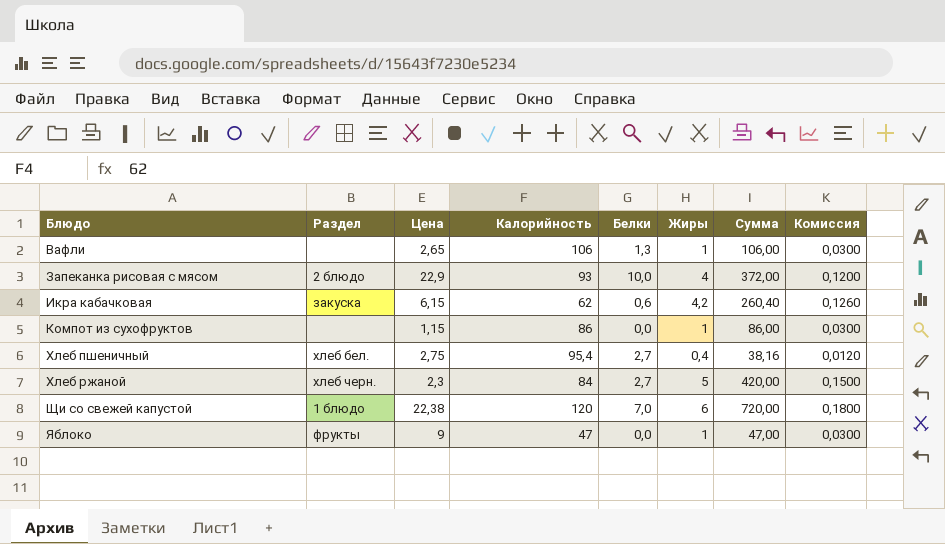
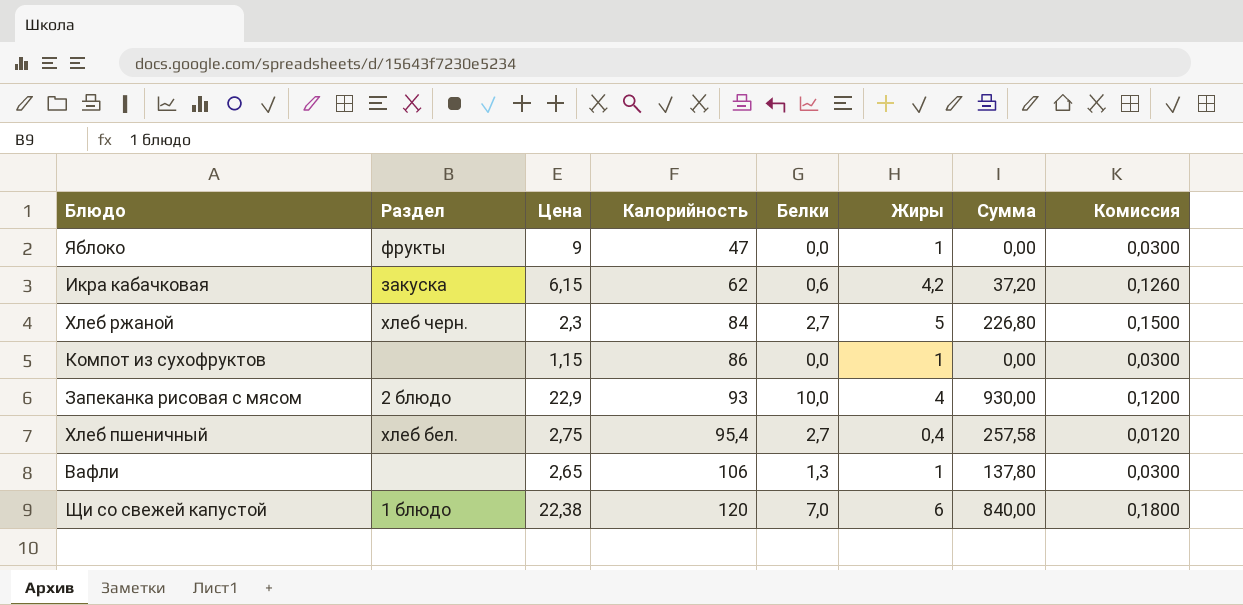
row order: Блюдо ascending -> Калорийность ascending
column Сумма | formula: [Калорийность] * [Жиры] -> [Калорийность] * [Белки]

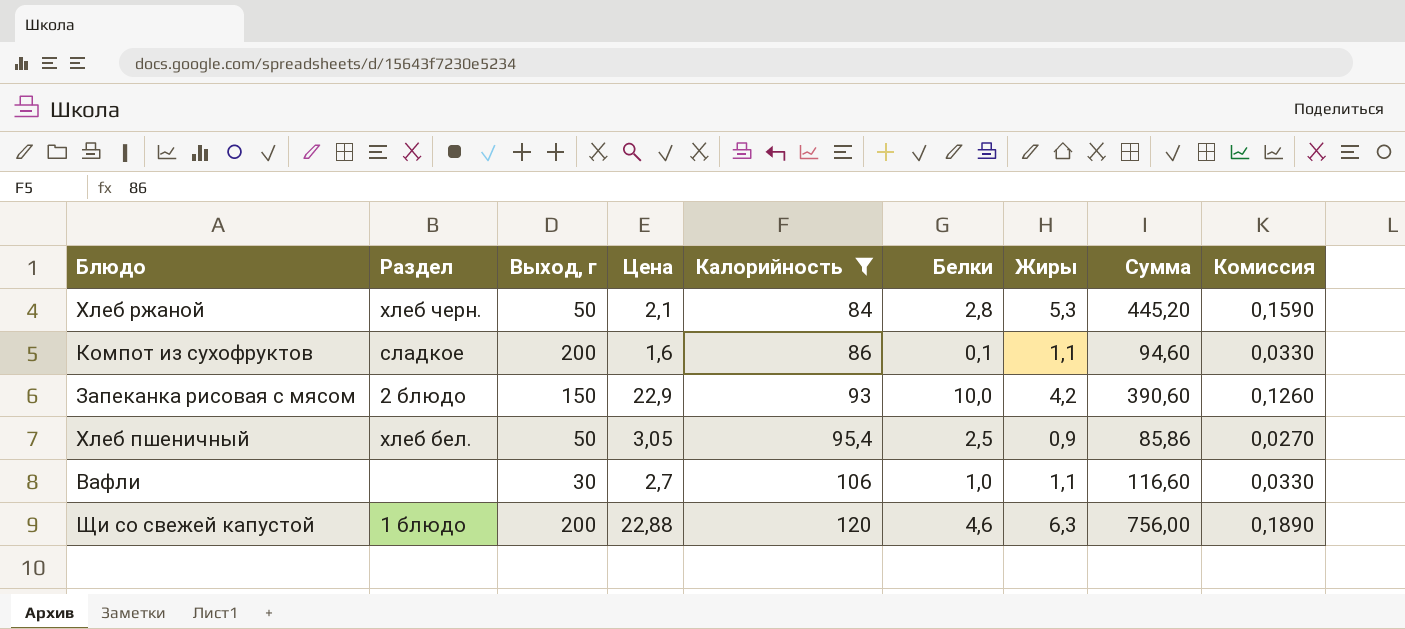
filter: none -> Калорийность >= 84
column Выход, г | position: none -> 3
column Сумма | formula: [Калорийность] * [Белки] -> [Калорийность] * [Жиры]
Хлеб ржаной | Цена: 2,3 -> 2,1
Хлеб ржаной | Белки: 2,7 -> 2,8
Хлеб ржаной | Жиры: 5 -> 5,3
Хлеб ржаной | Комиссия: 0,1500 -> 0,1590
Компот из сухофруктов | Раздел: none -> сладкое
Компот из сухофруктов | Цена: 1,15 -> 1,6
Компот из сухофруктов | Белки: 0,0 -> 0,1
Компот из сухофруктов | Жиры: 1 -> 1,1
Компот из сухофруктов | Комиссия: 0,0300 -> 0,0330
Запеканка рисовая с мясом | Жиры: 4 -> 4,2
Запеканка рисовая с мясом | Комиссия: 0,1200 -> 0,1260
Хлеб пшеничный | Цена: 2,75 -> 3,05
Хлеб пшеничный | Белки: 2,7 -> 2,5
Хлеб пшеничный | Жиры: 0,4 -> 0,9
Хлеб пшеничный | Комиссия: 0,0120 -> 0,0270
Вафли | Цена: 2,65 -> 2,7
Вафли | Белки: 1,3 -> 1,0
Вафли | Жиры: 1 -> 1,1
Вафли | Комиссия: 0,0300 -> 0,0330
Щи со свежей капустой | Цена: 22,38 -> 22,88
Щи со свежей капустой | Белки: 7,0 -> 4,6
Щи со свежей капустой | Жиры: 6 -> 6,3
Щи со свежей капустой | Комиссия: 0,1800 -> 0,1890

